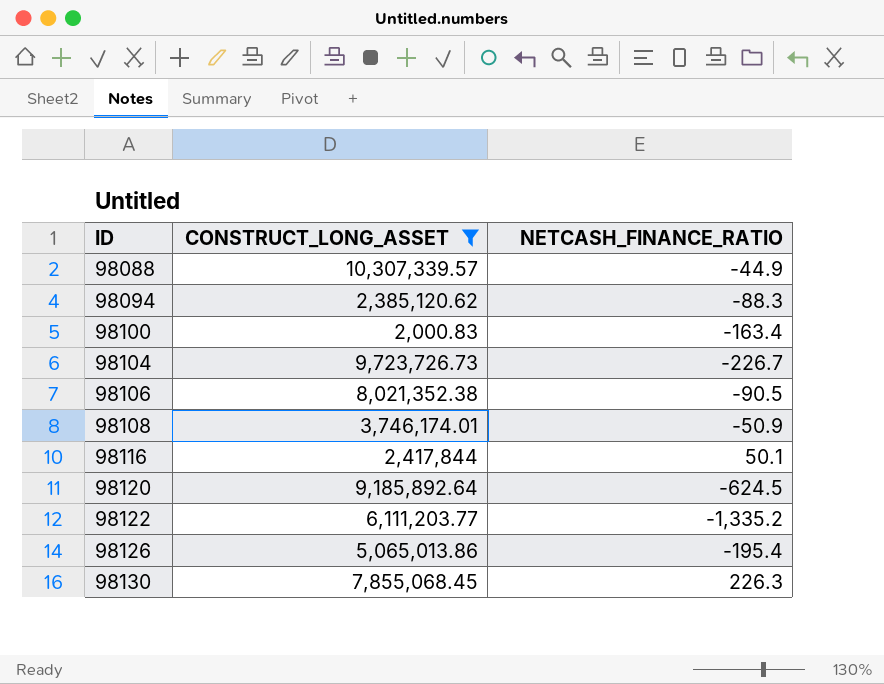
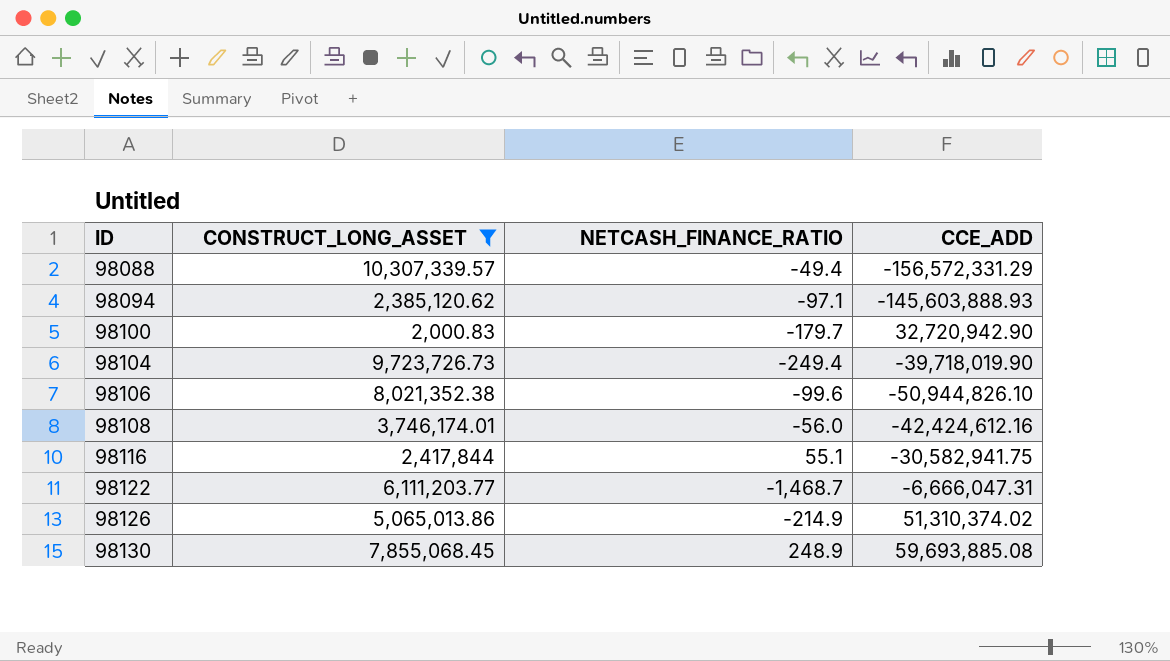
column CCE_ADD | position: none -> 4
row 98120: 9,185,892.64 | -624.5 -> none
98088 | NETCASH_FINANCE_RATIO: -44.9 -> -49.4
98094 | NETCASH_FINANCE_RATIO: -88.3 -> -97.1
98100 | NETCASH_FINANCE_RATIO: -163.4 -> -179.7
98104 | NETCASH_FINANCE_RATIO: -226.7 -> -249.4
98106 | NETCASH_FINANCE_RATIO: -90.5 -> -99.6
98108 | NETCASH_FINANCE_RATIO: -50.9 -> -56.0
98116 | NETCASH_FINANCE_RATIO: 50.1 -> 55.1
98122 | NETCASH_FINANCE_RATIO: -1,335.2 -> -1,468.7
98126 | NETCASH_FINANCE_RATIO: -195.4 -> -214.9
98130 | NETCASH_FINANCE_RATIO: 226.3 -> 248.9

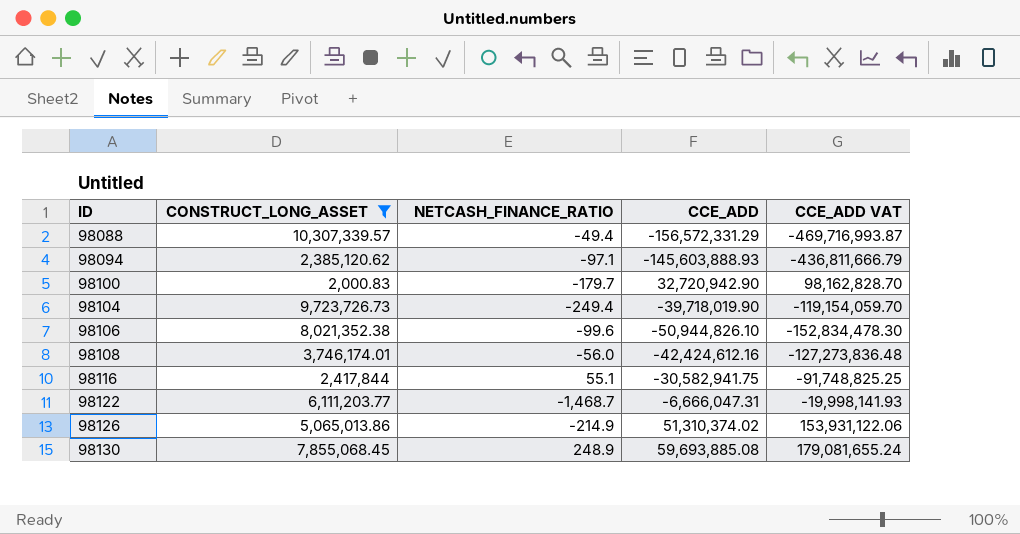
column CCE_ADD VAT | formula: none -> [CCE_ADD] * 3

